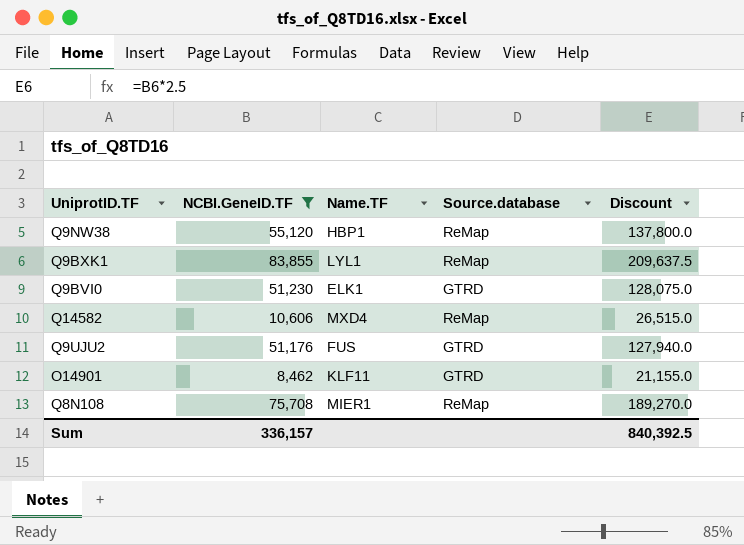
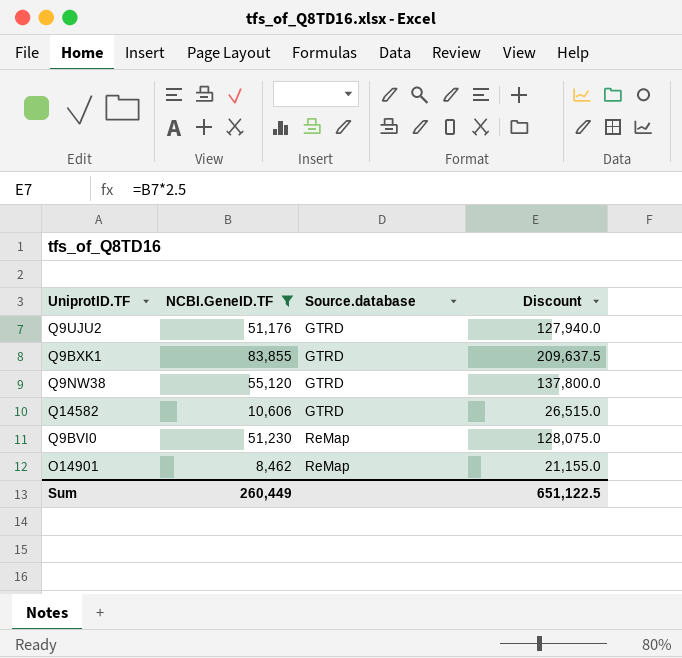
row order: none -> Source.database ascending
column Name.TF | position: 3 -> none
row Q8N108: 75,708 | MIER1 | ReMap | 189,270.0 -> none
Q9BXK1 | Source.database: ReMap -> GTRD
Q9NW38 | Source.database: ReMap -> GTRD
Q14582 | Source.database: ReMap -> GTRD
Q9BVI0 | Source.database: GTRD -> ReMap
O14901 | Source.database: GTRD -> ReMap
Sum | NCBI.GeneID.TF: 336,157 -> 260,449
Sum | Discount: 840,392.5 -> 651,122.5

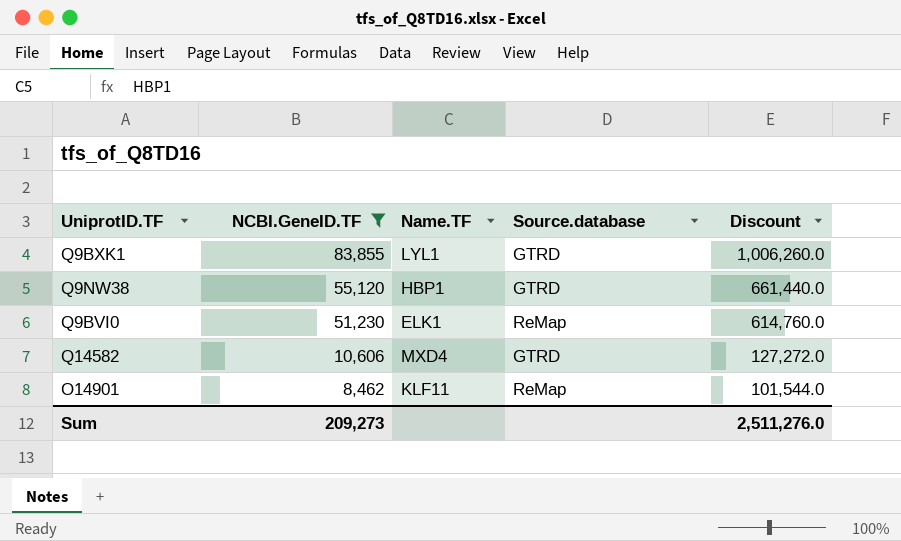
row order: Source.database ascending -> NCBI.GeneID.TF descending
column Name.TF | position: none -> 3
column Discount | formula: [NCBI.GeneID.TF] * 2.5 -> [NCBI.GeneID.TF] * 12
row Q9UJU2: 51,176 | GTRD | 127,940.0 -> none
Sum | NCBI.GeneID.TF: 260,449 -> 209,273
Sum | Discount: 651,122.5 -> 2,511,276.0

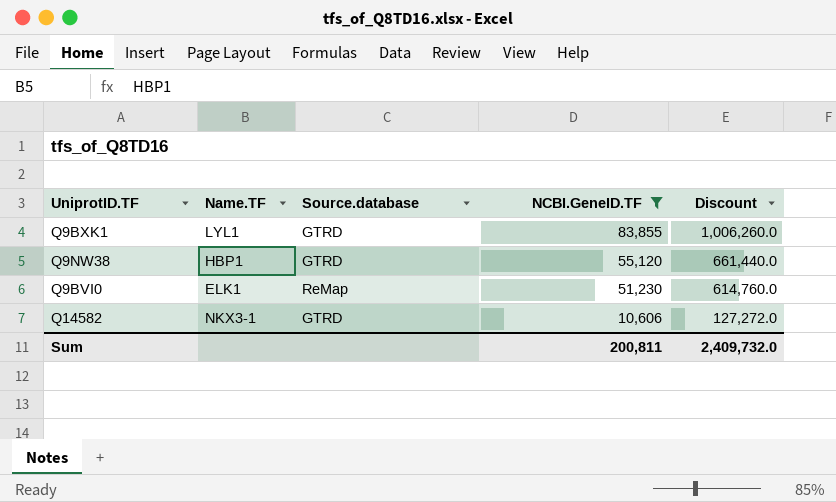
column NCBI.GeneID.TF | position: 2 -> 4
row O14901: 8,462 | KLF11 | ReMap | 101,544.0 -> none
Q14582 | Name.TF: MXD4 -> NKX3-1
Sum | NCBI.GeneID.TF: 209,273 -> 200,811
Sum | Discount: 2,511,276.0 -> 2,409,732.0

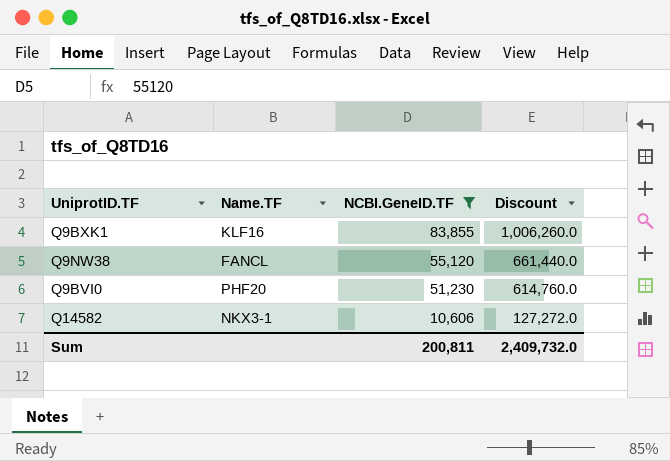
column Source.database | position: 3 -> none
Q9BXK1 | Name.TF: LYL1 -> KLF16
Q9NW38 | Name.TF: HBP1 -> FANCL
Q9BVI0 | Name.TF: ELK1 -> PHF20

